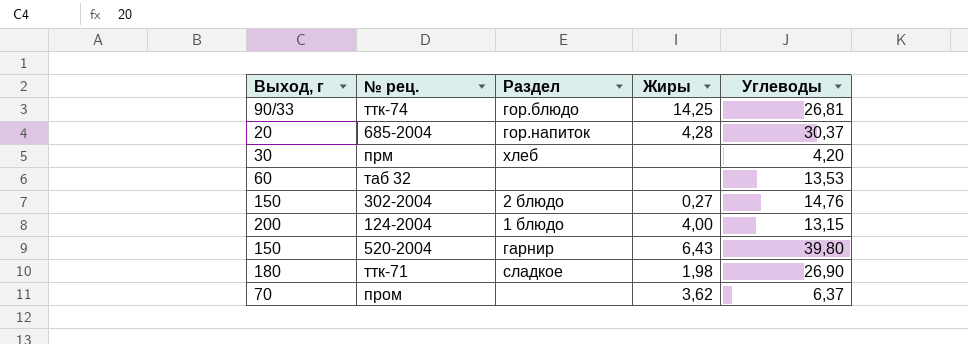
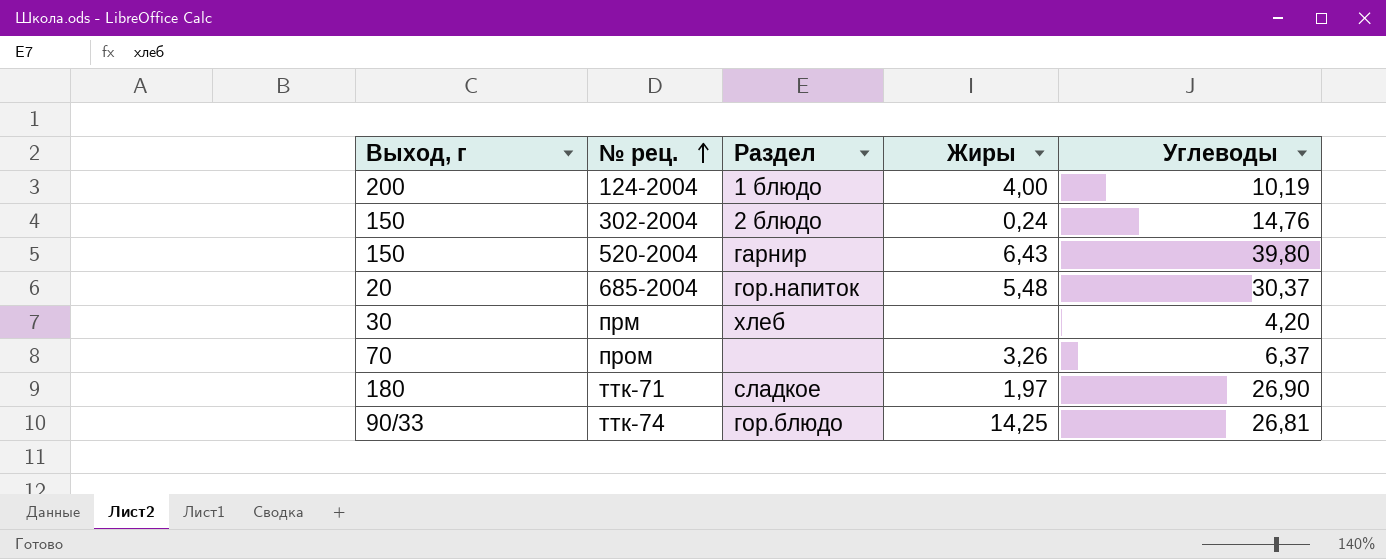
row order: none -> № рец. ascending
row таб 32: 60 | none | none | 13,53 -> none
124-2004 | Углеводы: 13,15 -> 10,19
302-2004 | Жиры: 0,27 -> 0,24
685-2004 | Жиры: 4,28 -> 5,48
пром | Жиры: 3,62 -> 3,26
ттк-71 | Жиры: 1,98 -> 1,97

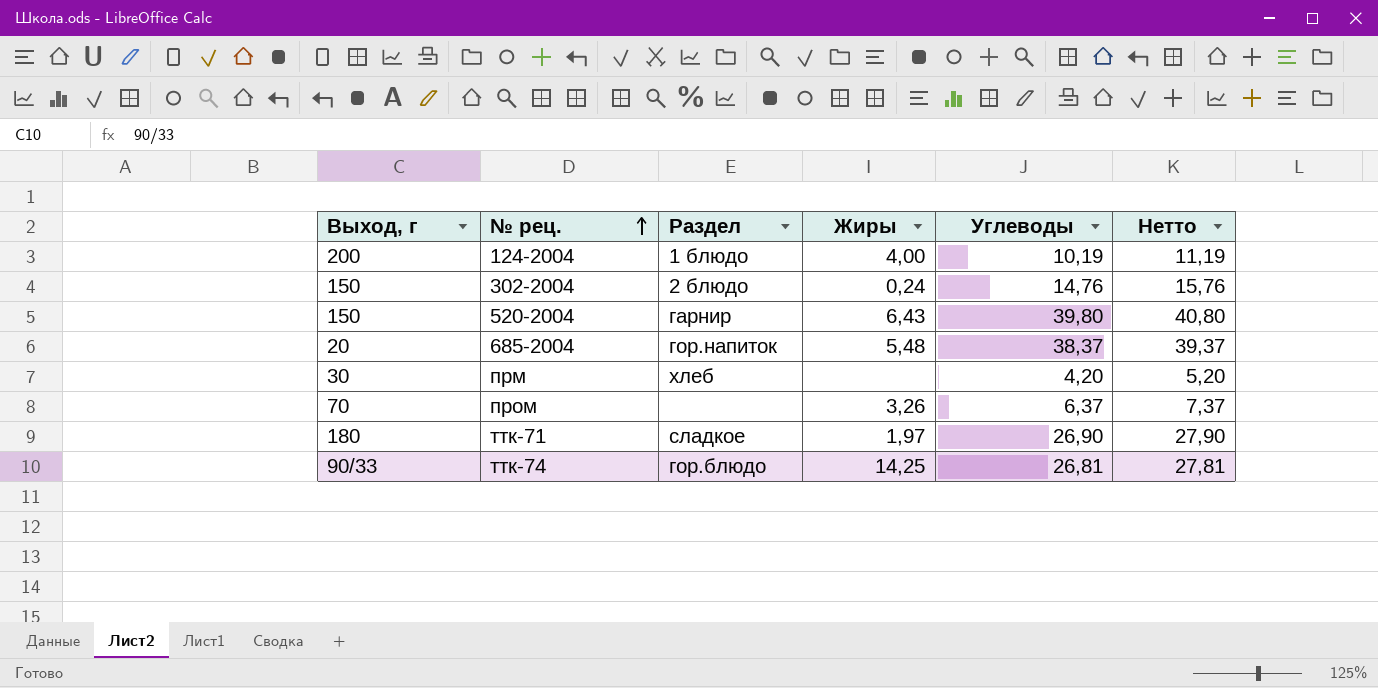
column Нетто | formula: none -> [Углеводы] + 1
685-2004 | Углеводы: 30,37 -> 38,37

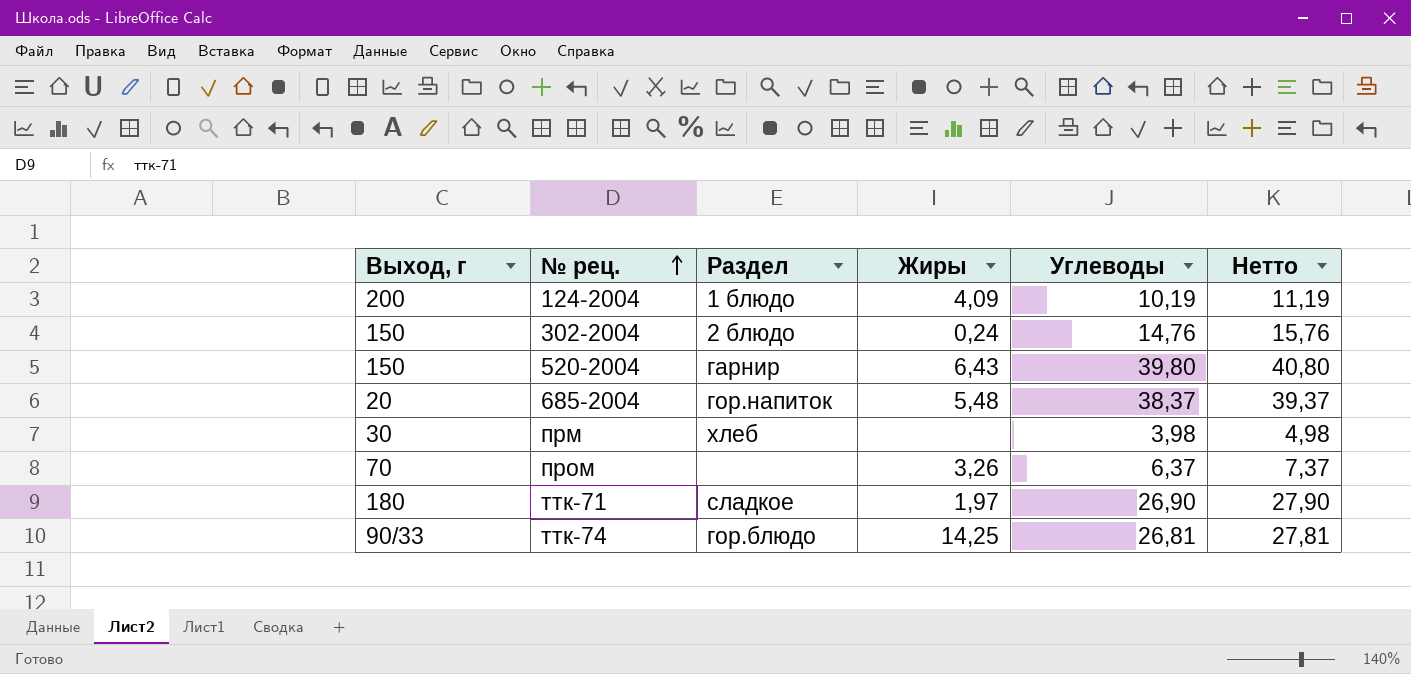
124-2004 | Жиры: 4,00 -> 4,09
прм | Углеводы: 4,20 -> 3,98
прм | Нетто: 5,20 -> 4,98

